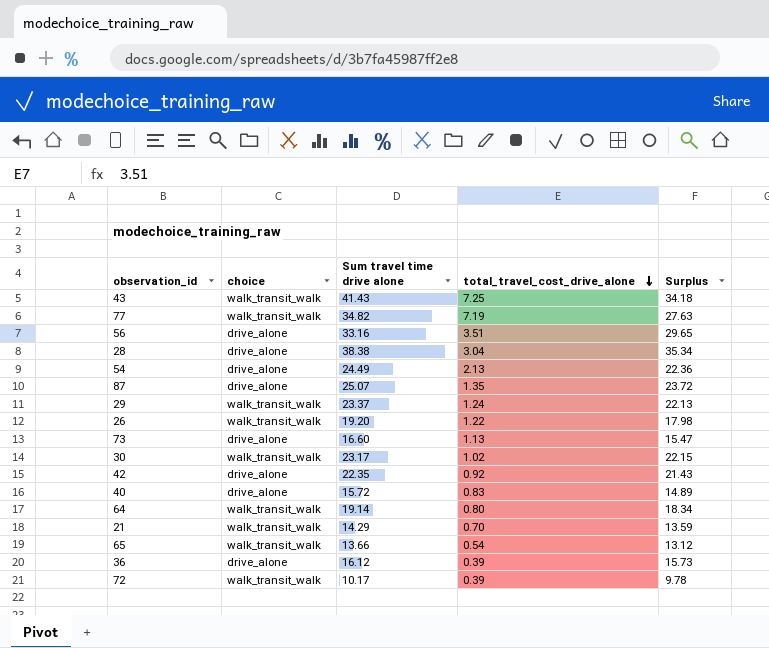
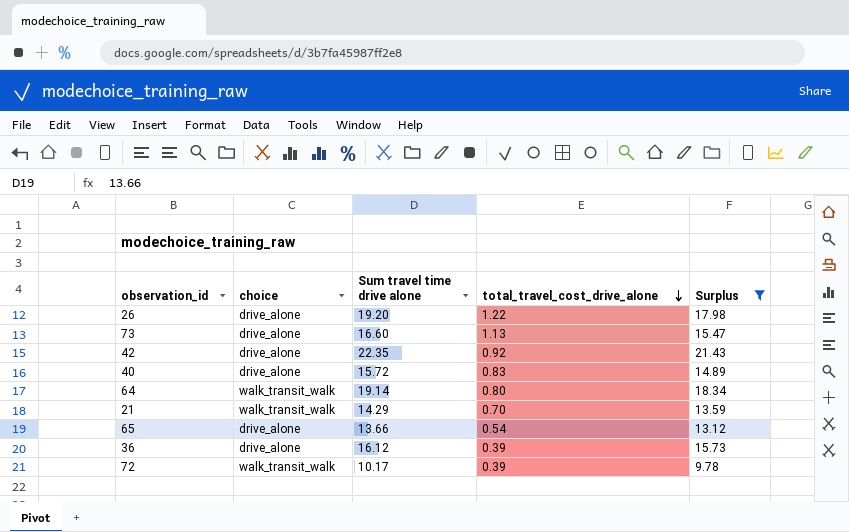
filter: none -> Surplus <= 21.43
26 | choice: walk_transit_walk -> drive_alone
65 | choice: walk_transit_walk -> drive_alone

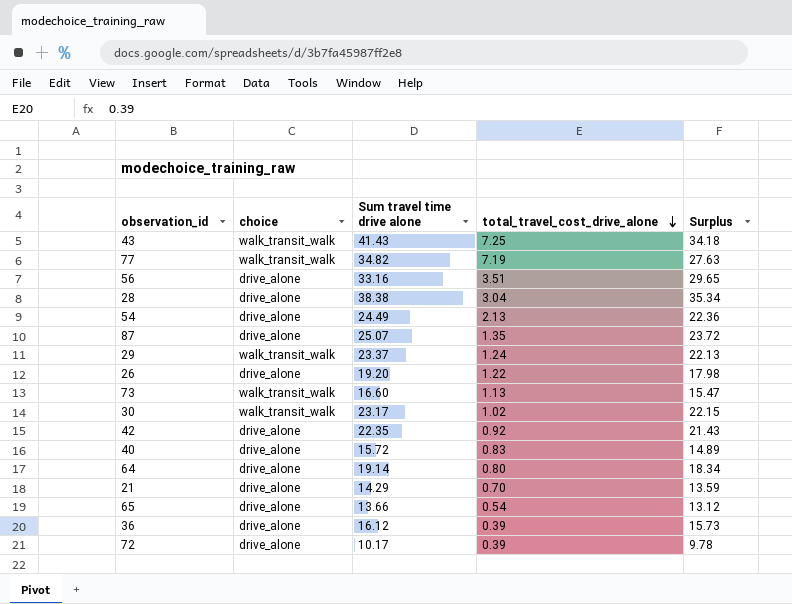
filter: Surplus <= 21.43 -> none
73 | choice: drive_alone -> walk_transit_walk
64 | choice: walk_transit_walk -> drive_alone
21 | choice: walk_transit_walk -> drive_alone
72 | choice: walk_transit_walk -> drive_alone

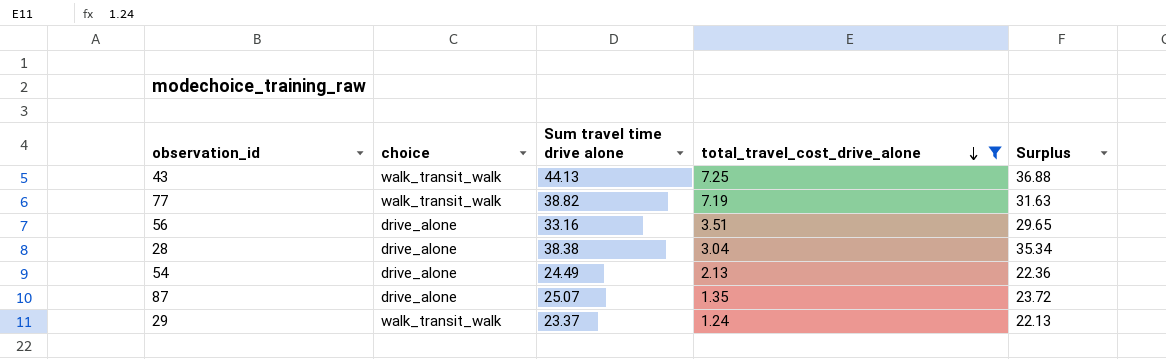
filter: none -> total_travel_cost_drive_alone >= 1.24
43 | Sum travel time drive alone: 41.43 -> 44.13
43 | Surplus: 34.18 -> 36.88
77 | Sum travel time drive alone: 34.82 -> 38.82
77 | Surplus: 27.63 -> 31.63

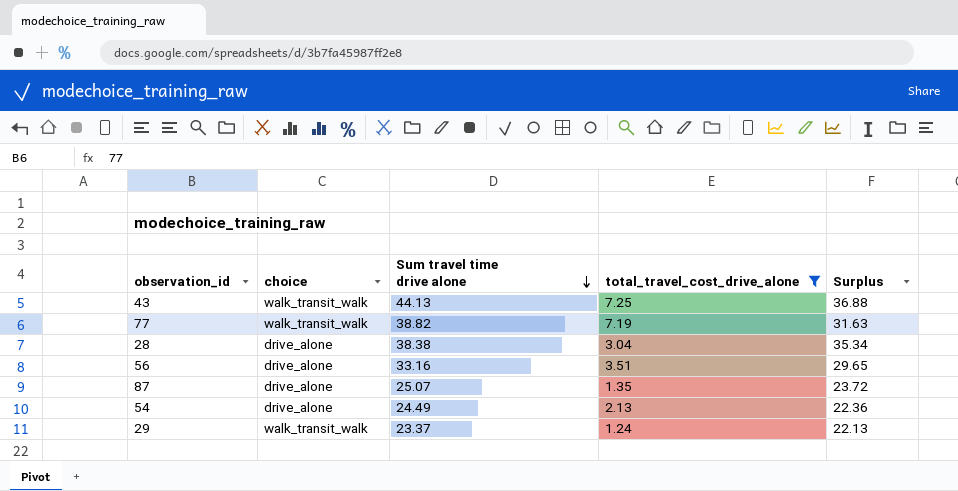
row order: total_travel_cost_drive_alone descending -> Sum travel time drive alone descending

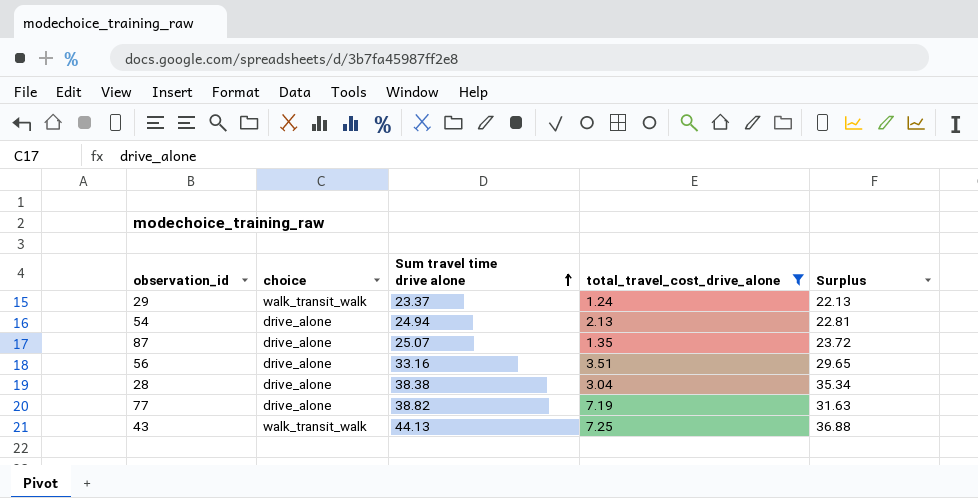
row order: Sum travel time drive alone descending -> Sum travel time drive alone ascending
54 | Sum travel time drive alone: 24.49 -> 24.94
54 | Surplus: 22.36 -> 22.81
77 | choice: walk_transit_walk -> drive_alone

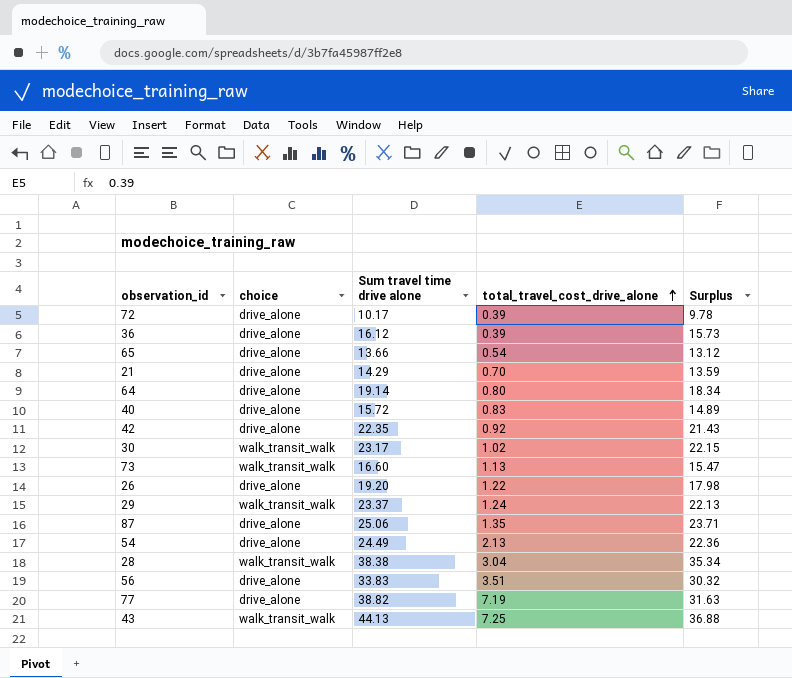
filter: total_travel_cost_drive_alone >= 1.24 -> none
row order: Sum travel time drive alone ascending -> total_travel_cost_drive_alone ascending
87 | Sum travel time drive alone: 25.07 -> 25.06
87 | Surplus: 23.72 -> 23.71
54 | Sum travel time drive alone: 24.94 -> 24.49
54 | Surplus: 22.81 -> 22.36
28 | choice: drive_alone -> walk_transit_walk
56 | Sum travel time drive alone: 33.16 -> 33.83
56 | Surplus: 29.65 -> 30.32

